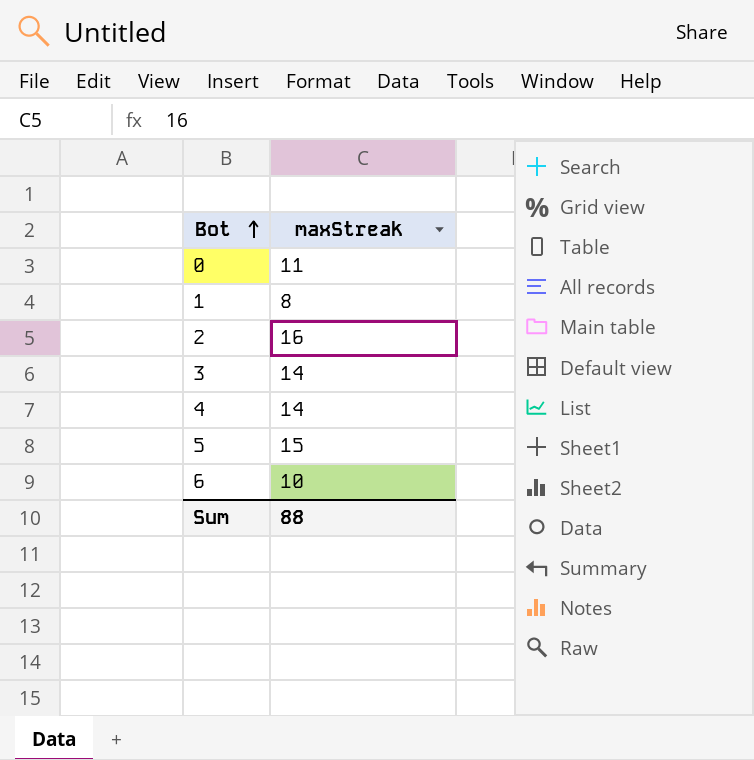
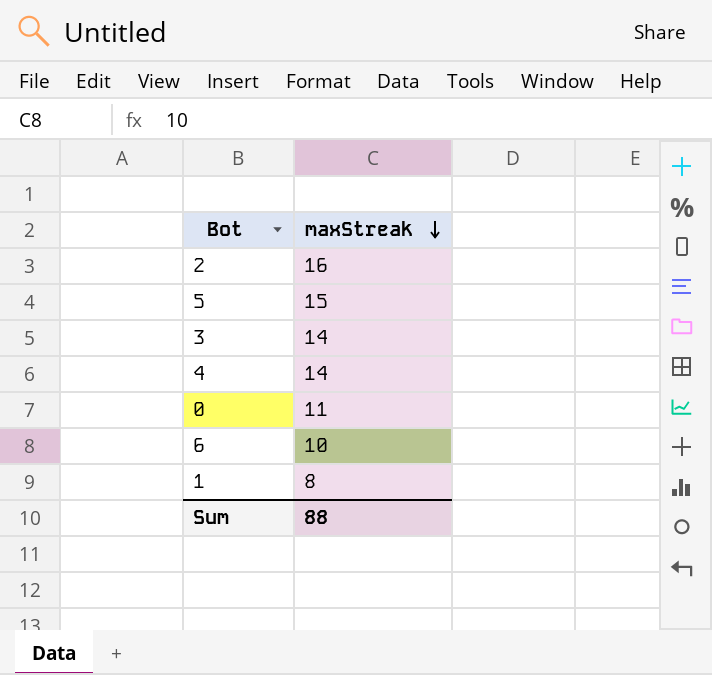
row order: Bot ascending -> maxStreak descending

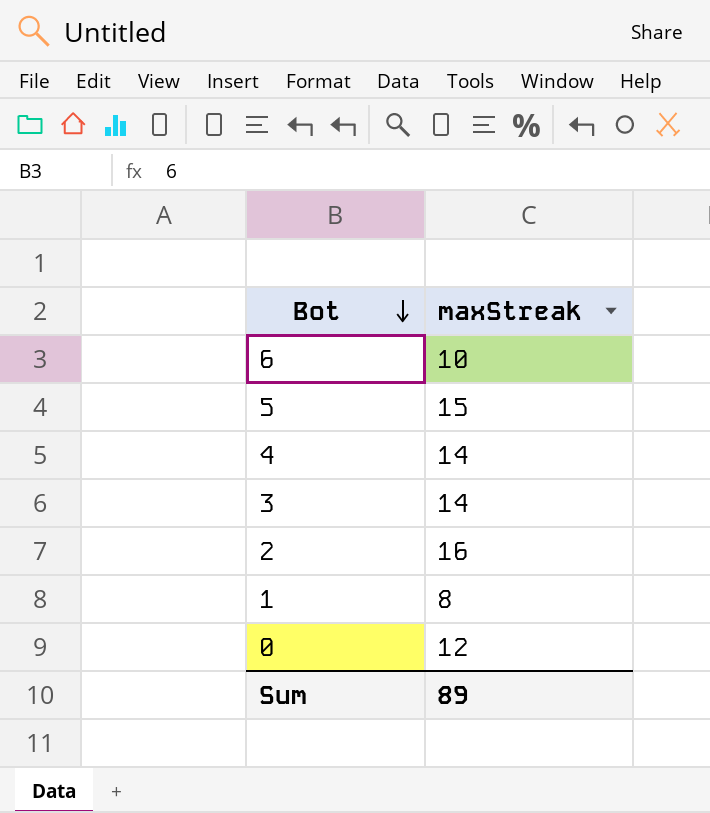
row order: maxStreak descending -> Bot descending
0 | maxStreak: 11 -> 12
Sum | maxStreak: 88 -> 89

